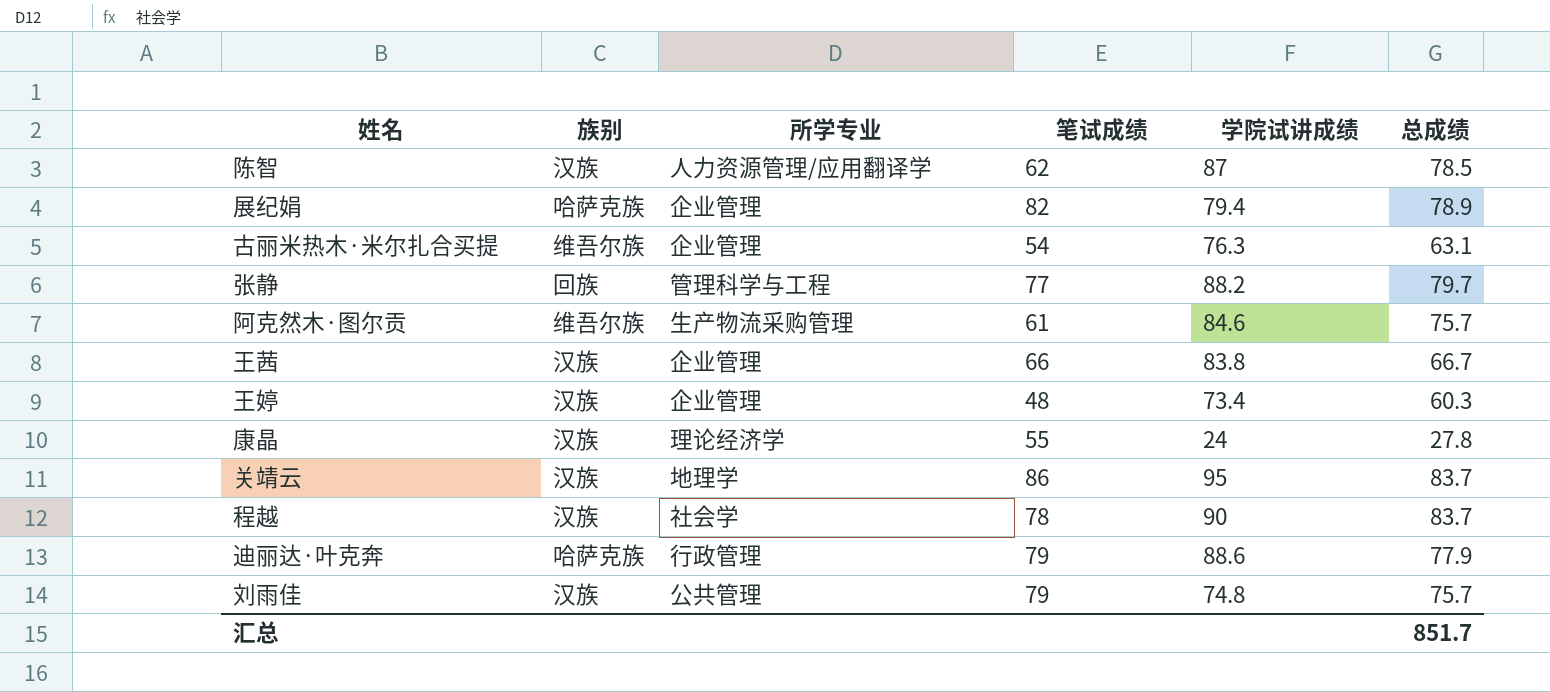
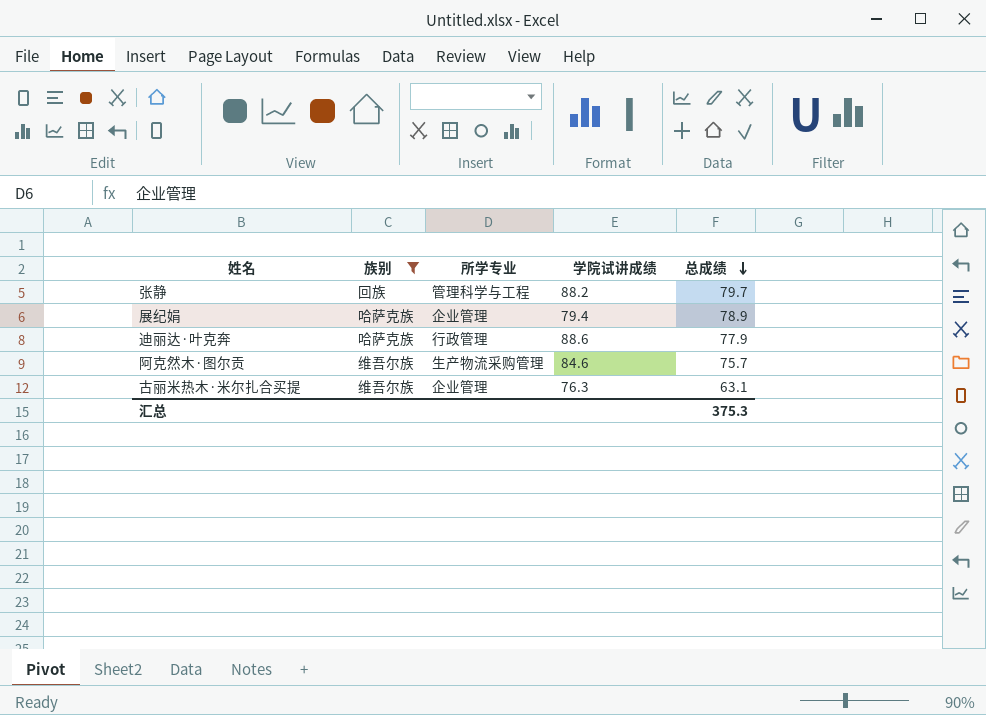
filter: none -> 族别 != 汉族
row order: none -> 总成绩 descending
column 笔试成绩 | position: 4 -> none
汇总 | 总成绩: 851.7 -> 375.3

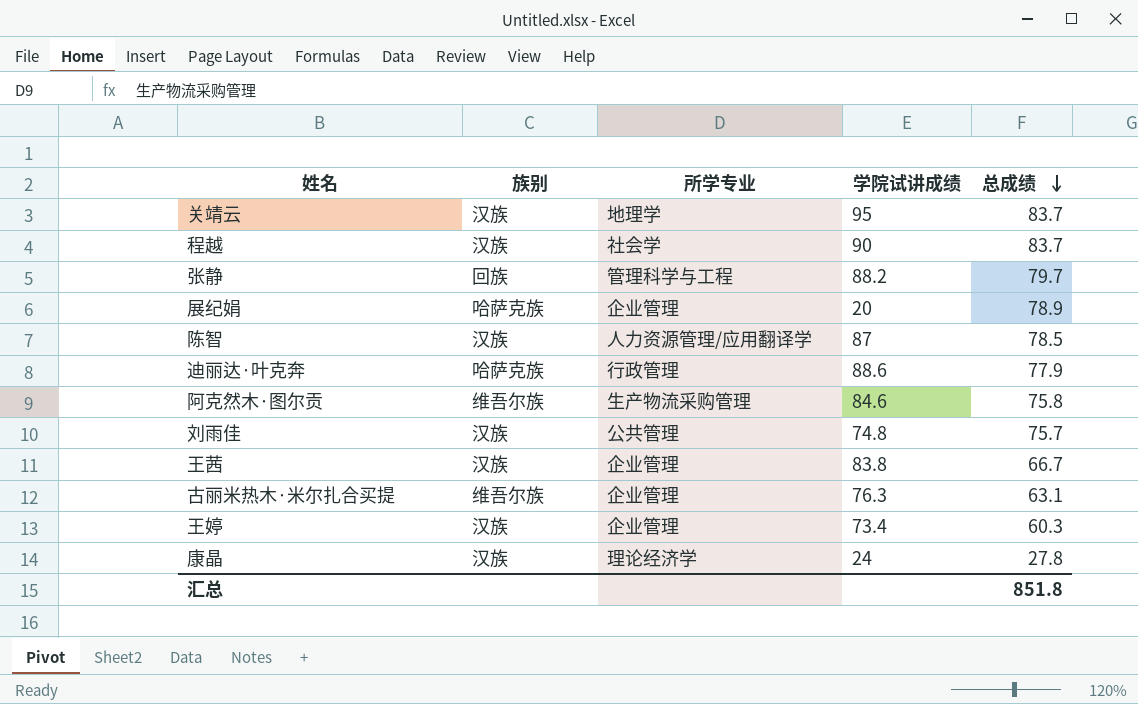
filter: 族别 != 汉族 -> none
展纪娟 | 学院试讲成绩: 79.4 -> 20
阿克然木·图尔贡 | 总成绩: 75.7 -> 75.8
汇总 | 总成绩: 375.3 -> 851.8

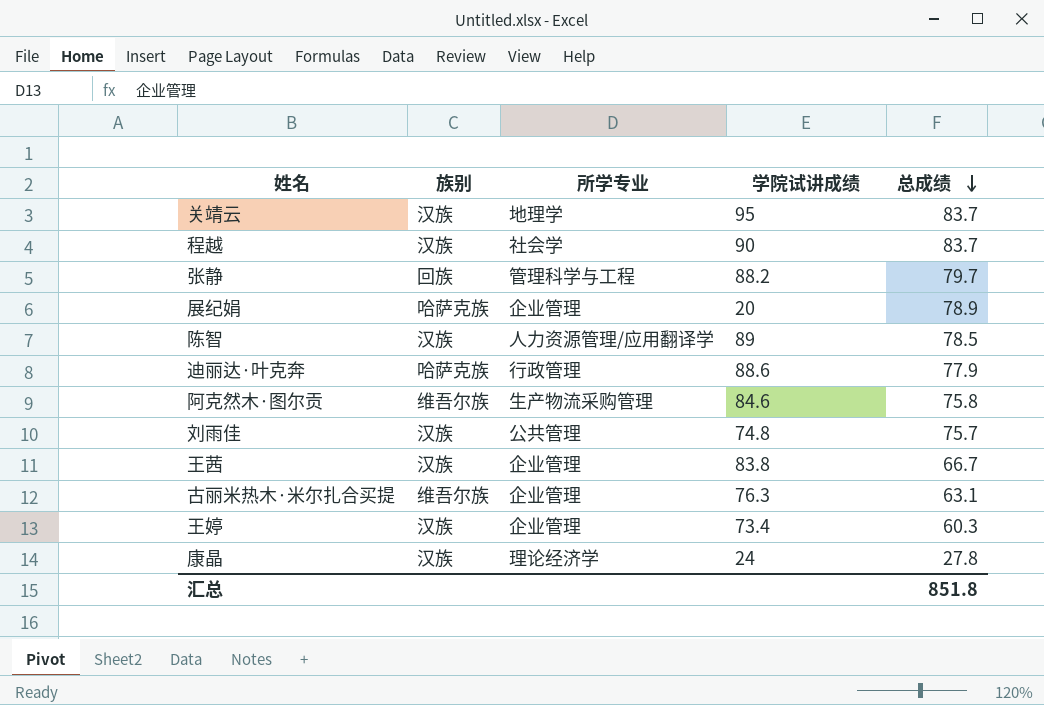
陈智 | 学院试讲成绩: 87 -> 89

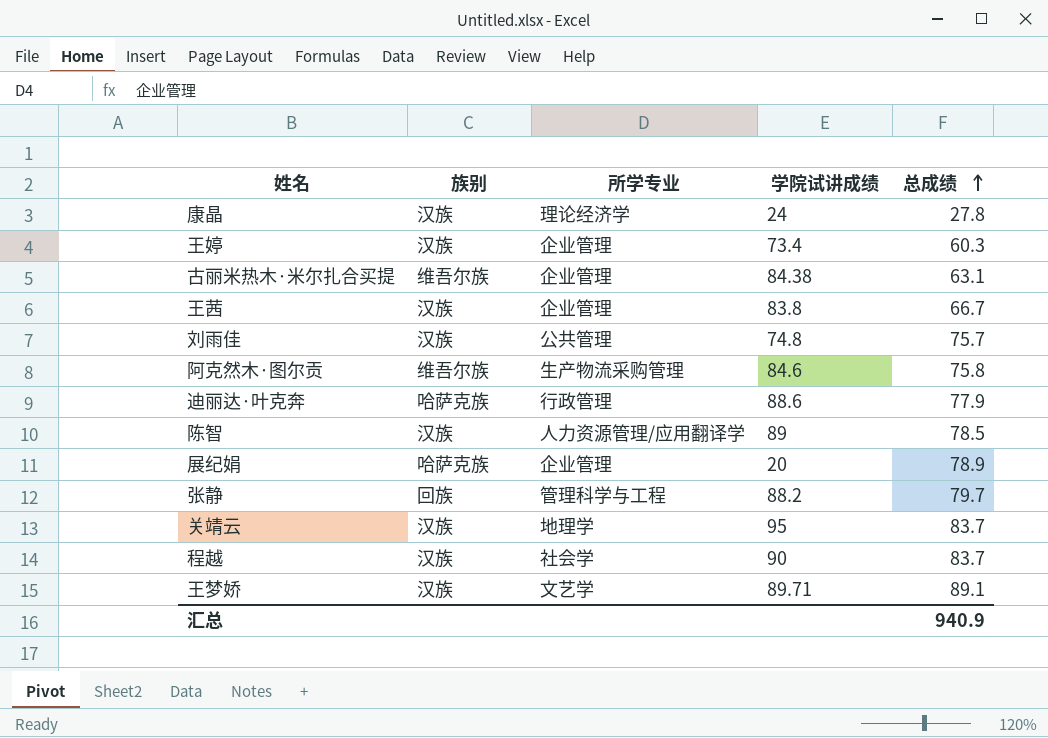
row order: 总成绩 descending -> 总成绩 ascending
古丽米热木·米尔扎合买提 | 学院试讲成绩: 76.3 -> 84.38
row 王梦娇: none -> 汉族 | 文艺学 | 89.71 | 89.1
汇总 | 总成绩: 851.8 -> 940.9

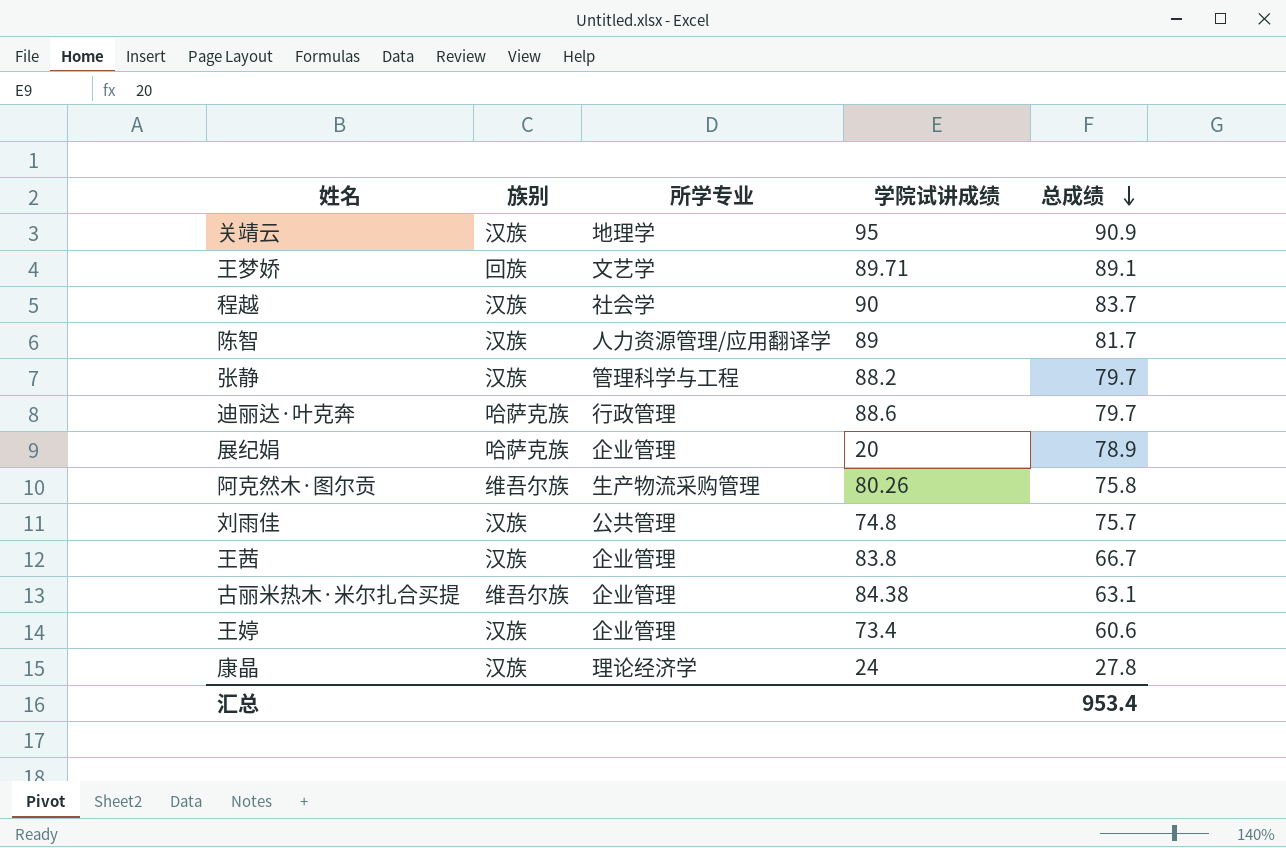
row order: 总成绩 ascending -> 总成绩 descending
关靖云 | 总成绩: 83.7 -> 90.9
王梦娇 | 族别: 汉族 -> 回族
陈智 | 总成绩: 78.5 -> 81.7
张静 | 族别: 回族 -> 汉族
迪丽达·叶克奔 | 总成绩: 77.9 -> 79.7
阿克然木·图尔贡 | 学院试讲成绩: 84.6 -> 80.26
王婷 | 总成绩: 60.3 -> 60.6
汇总 | 总成绩: 940.9 -> 953.4

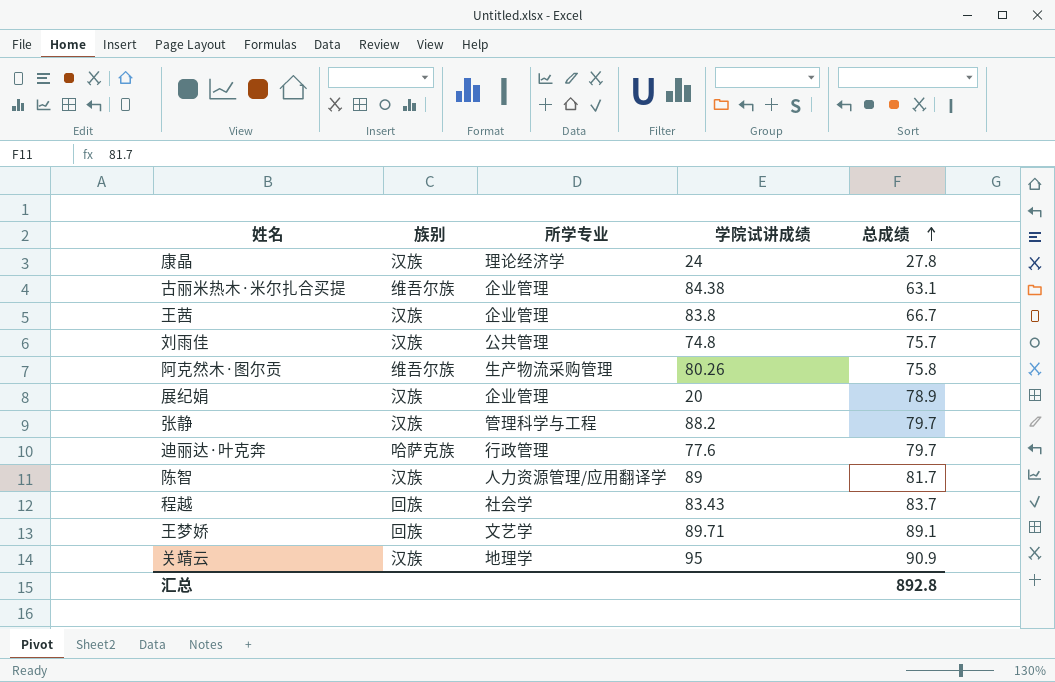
row order: 总成绩 descending -> 总成绩 ascending
row 王婷: 汉族 | 企业管理 | 73.4 | 60.6 -> none
展纪娟 | 族别: 哈萨克族 -> 汉族
迪丽达·叶克奔 | 学院试讲成绩: 88.6 -> 77.6
程越 | 族别: 汉族 -> 回族
程越 | 学院试讲成绩: 90 -> 83.43
汇总 | 总成绩: 953.4 -> 892.8

